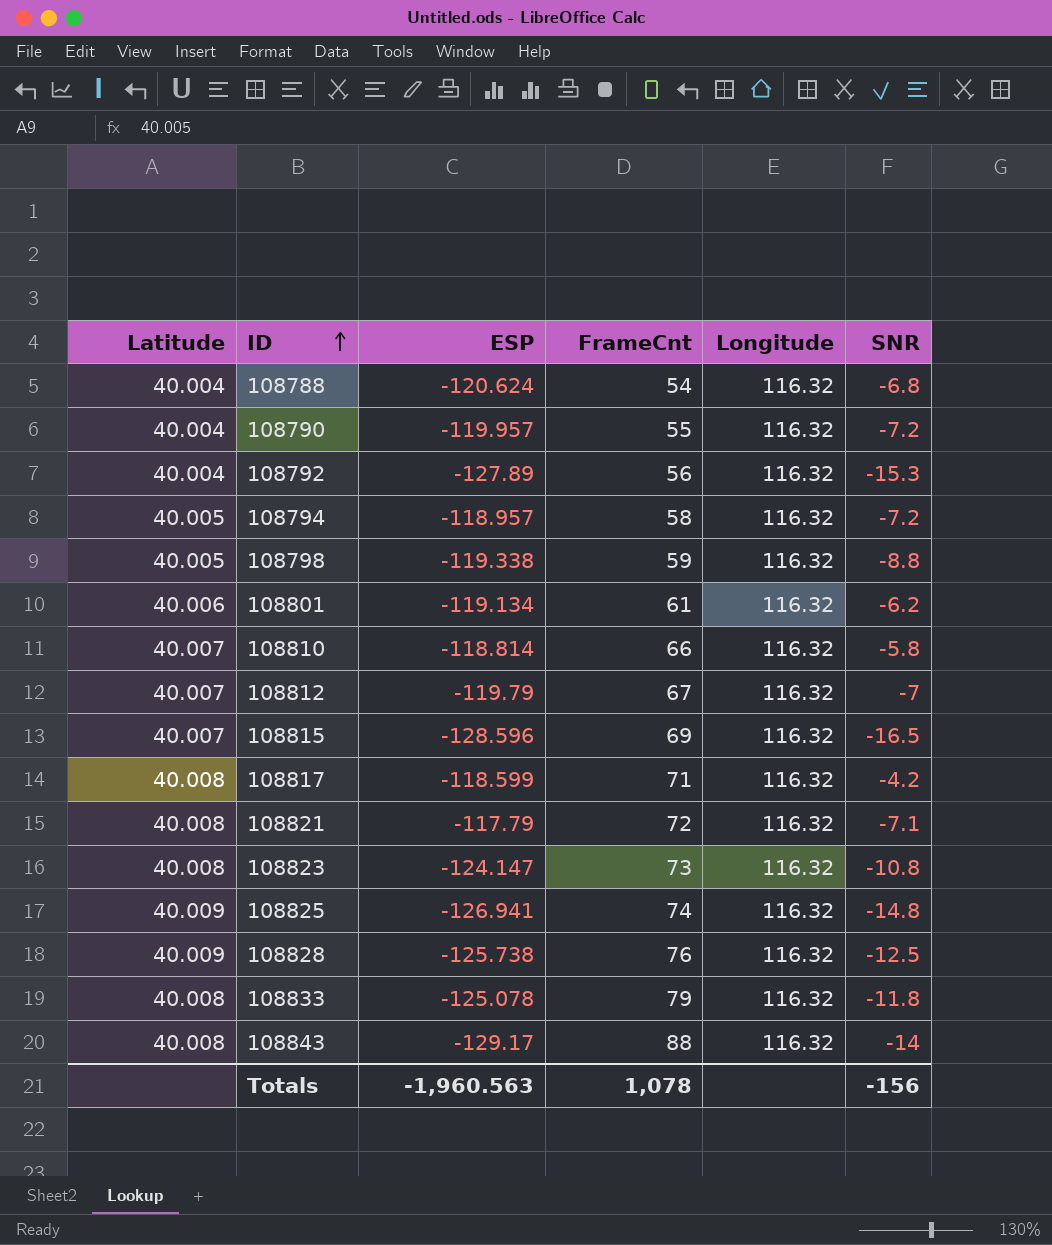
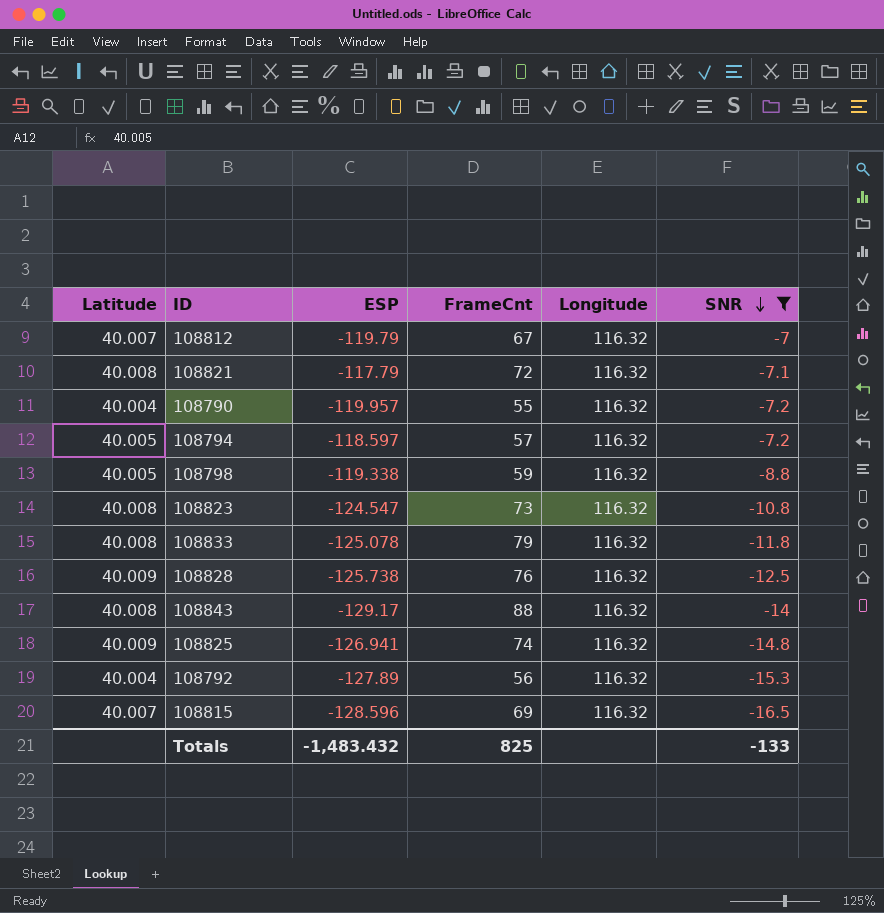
filter: none -> SNR <= -7
row order: ID ascending -> SNR descending
108794 | ESP: -118.957 -> -118.597
108794 | FrameCnt: 58 -> 57
108823 | ESP: -124.147 -> -124.547
Totals | ESP: -1,960.563 -> -1,483.432
Totals | FrameCnt: 1,078 -> 825
Totals | SNR: -156 -> -133

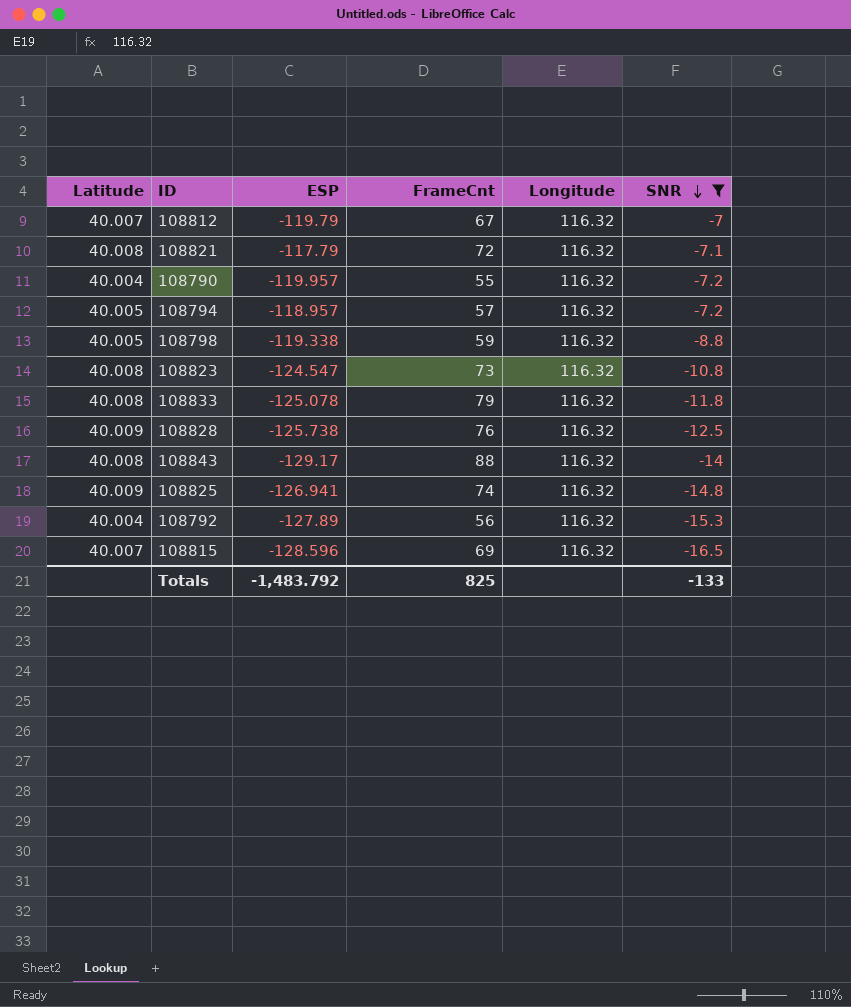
108794 | ESP: -118.597 -> -118.957
Totals | ESP: -1,483.432 -> -1,483.792

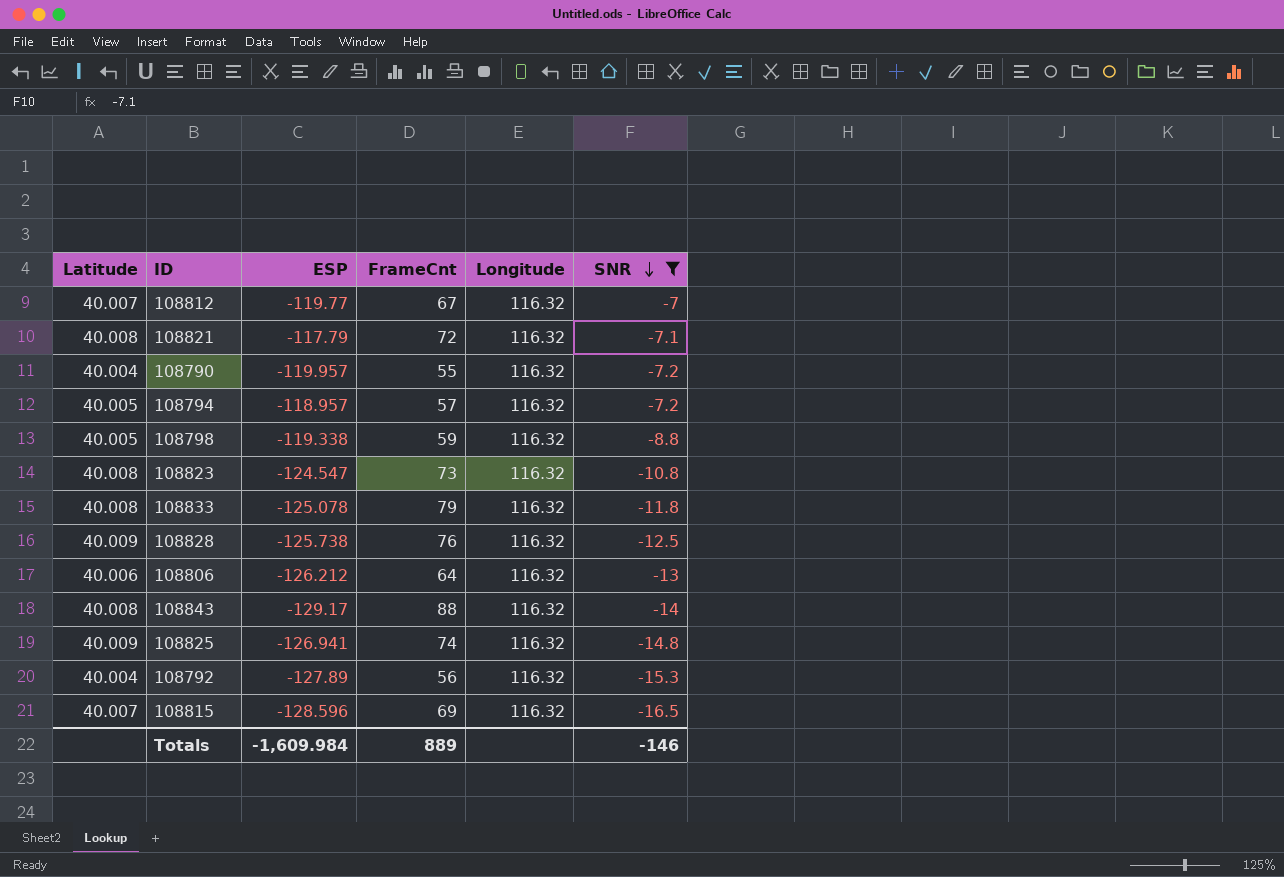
108812 | ESP: -119.79 -> -119.77
row 108806: none -> 40.006 | -126.212 | 64 | 116.32 | -13
Totals | ESP: -1,483.792 -> -1,609.984
Totals | FrameCnt: 825 -> 889
Totals | SNR: -133 -> -146

